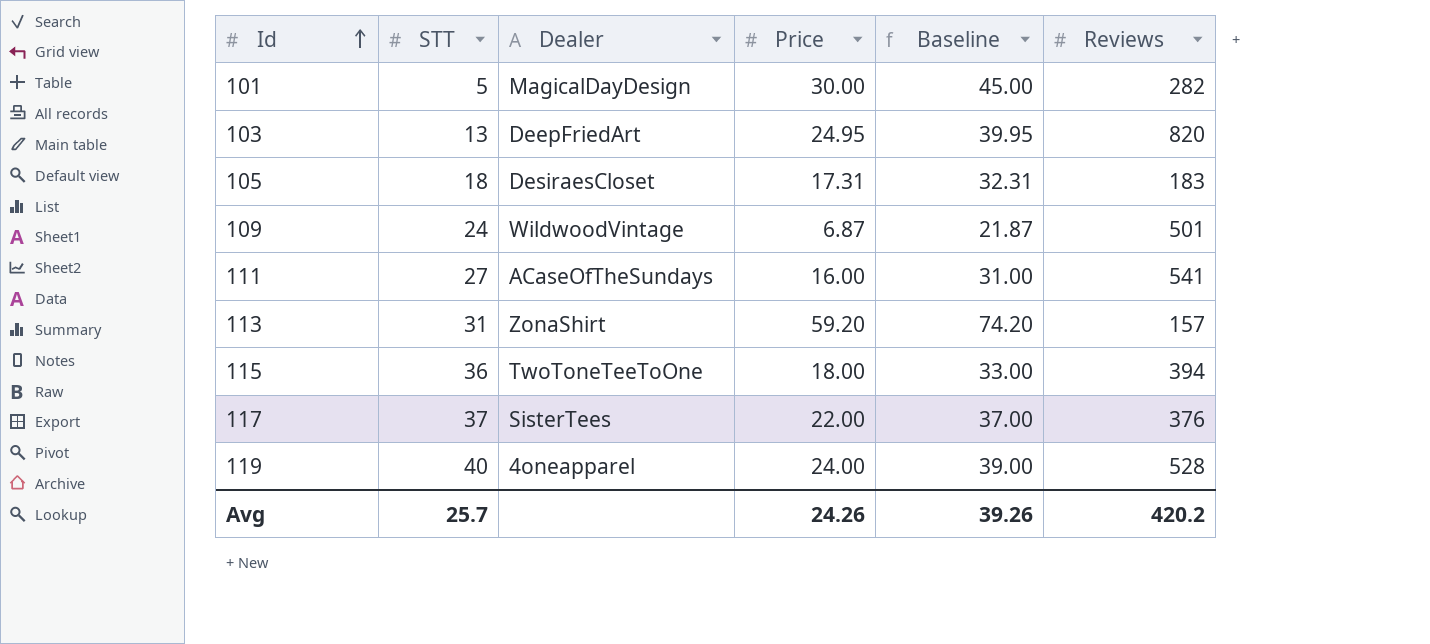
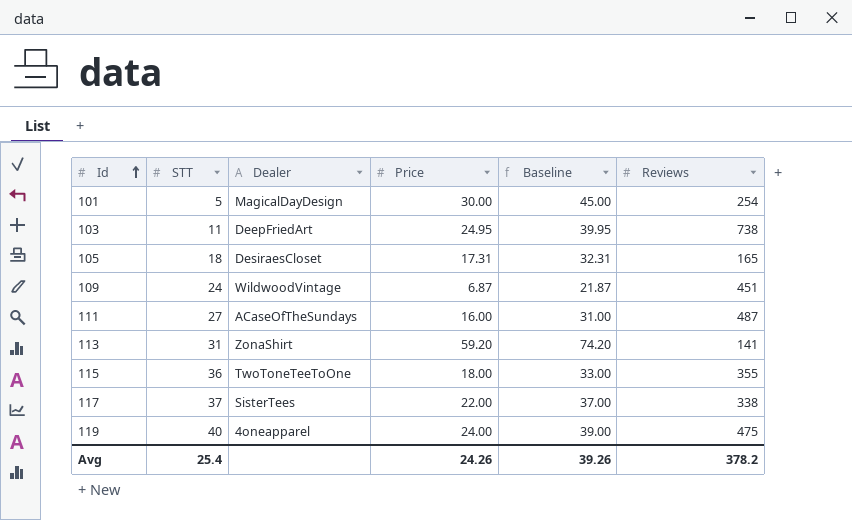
101 | Reviews: 282 -> 254
103 | STT: 13 -> 11
103 | Reviews: 820 -> 738
105 | Reviews: 183 -> 165
109 | Reviews: 501 -> 451
111 | Reviews: 541 -> 487
113 | Reviews: 157 -> 141
115 | Reviews: 394 -> 355
117 | Reviews: 376 -> 338
119 | Reviews: 528 -> 475
Avg | STT: 25.7 -> 25.4
Avg | Reviews: 420.2 -> 378.2

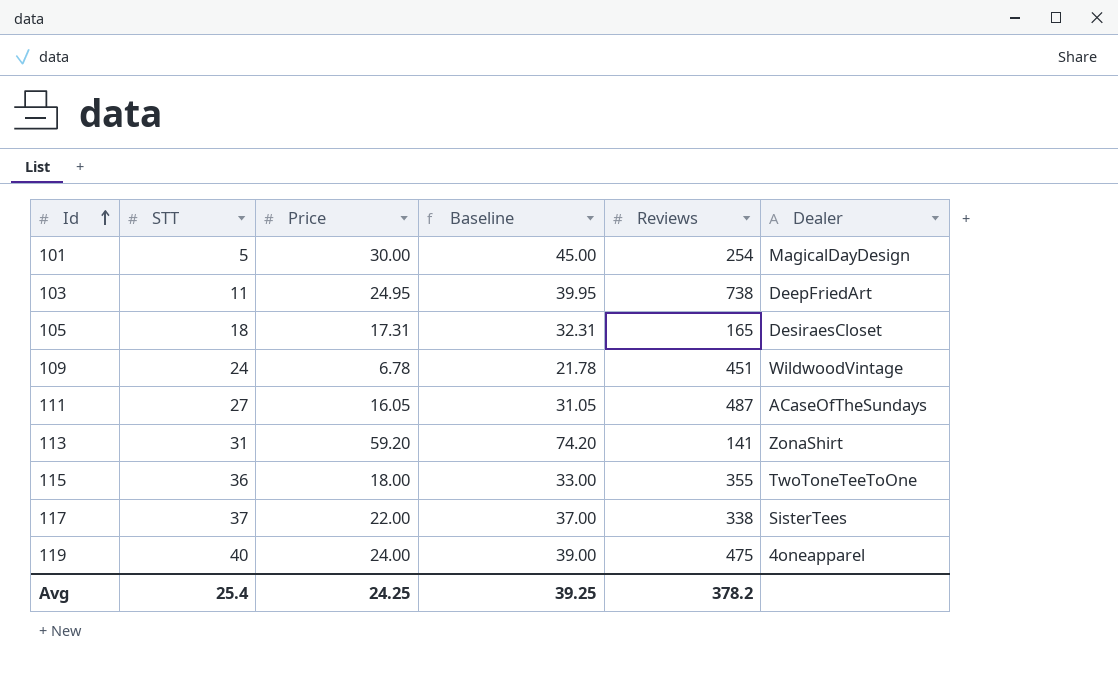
column Dealer | position: 3 -> 6
109 | Price: 6.87 -> 6.78
109 | Baseline: 21.87 -> 21.78
111 | Price: 16.00 -> 16.05
111 | Baseline: 31.00 -> 31.05
Avg | Price: 24.26 -> 24.25
Avg | Baseline: 39.26 -> 39.25

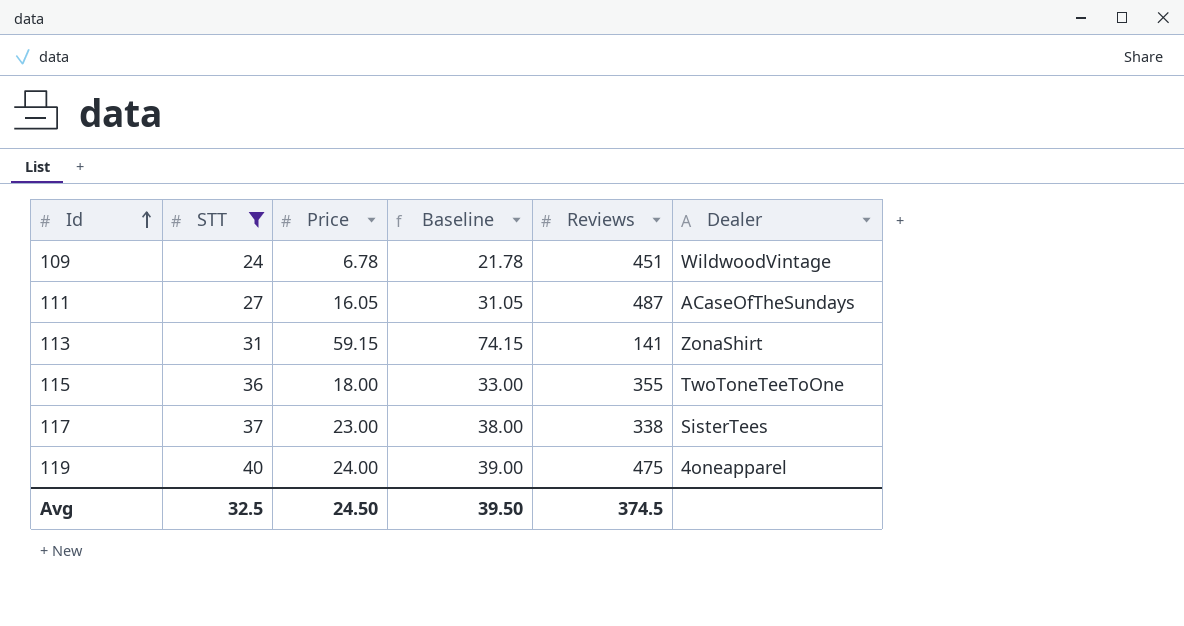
filter: none -> STT >= 24
113 | Price: 59.20 -> 59.15
113 | Baseline: 74.20 -> 74.15
117 | Price: 22.00 -> 23.00
117 | Baseline: 37.00 -> 38.00
Avg | STT: 25.4 -> 32.5
Avg | Price: 24.25 -> 24.50
Avg | Baseline: 39.25 -> 39.50
Avg | Reviews: 378.2 -> 374.5

